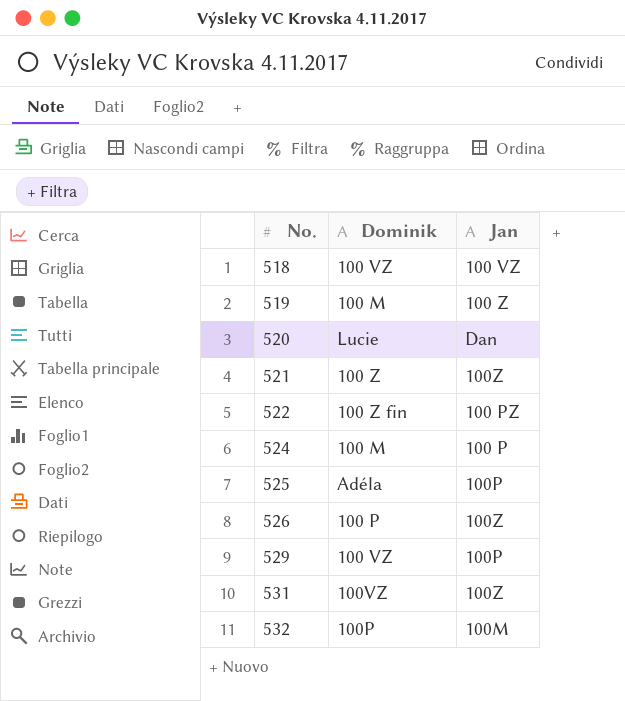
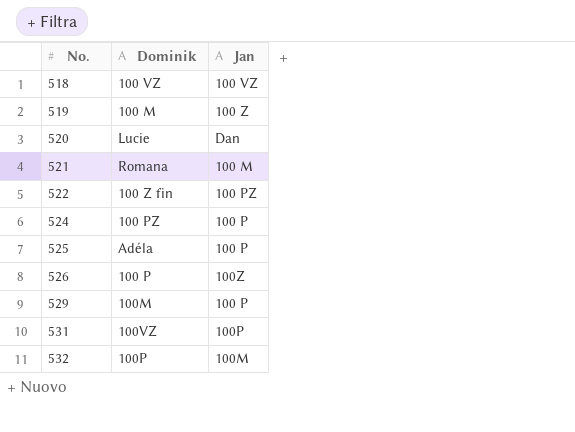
521 | Dominik: 100 Z -> Romana
521 | Jan: 100Z -> 100 M
524 | Dominik: 100 M -> 100 PZ
525 | Jan: 100P -> 100 P
529 | Dominik: 100 VZ -> 100M
529 | Jan: 100P -> 100 P
531 | Jan: 100Z -> 100P

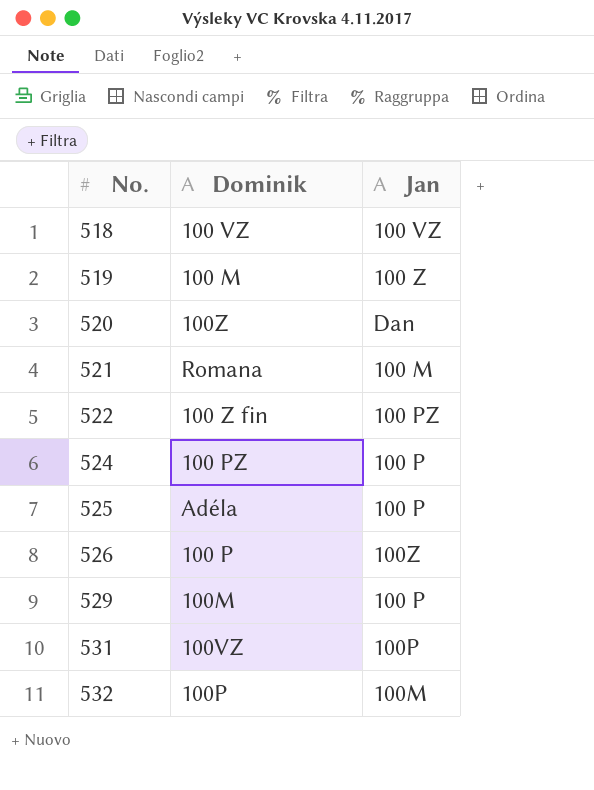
520 | Dominik: Lucie -> 100Z

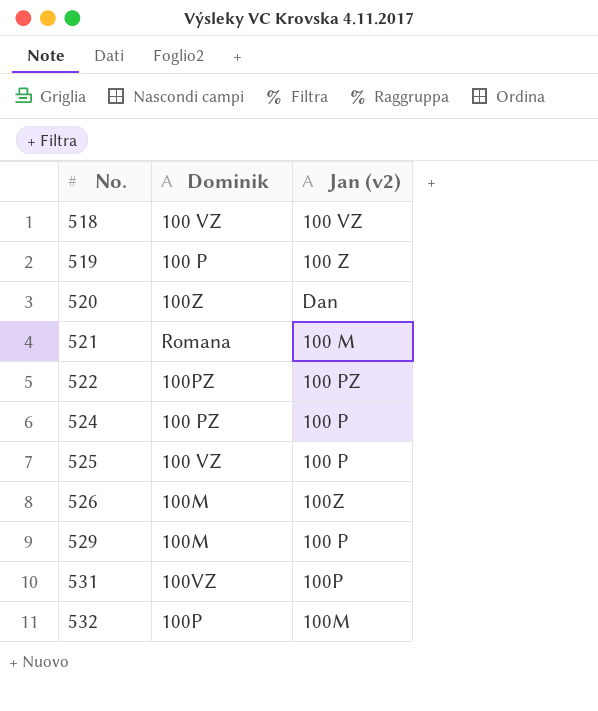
column name: Jan -> Jan (v2)
519 | Dominik: 100 M -> 100 P
522 | Dominik: 100 Z fin -> 100PZ
525 | Dominik: Adéla -> 100 VZ
526 | Dominik: 100 P -> 100M

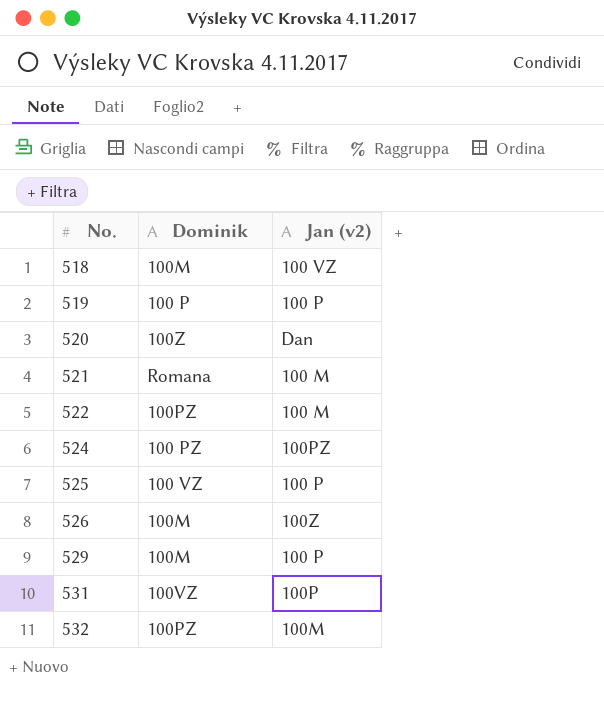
518 | Dominik: 100 VZ -> 100M
519 | Jan (v2): 100 Z -> 100 P
522 | Jan (v2): 100 PZ -> 100 M
524 | Jan (v2): 100 P -> 100PZ
532 | Dominik: 100P -> 100PZ

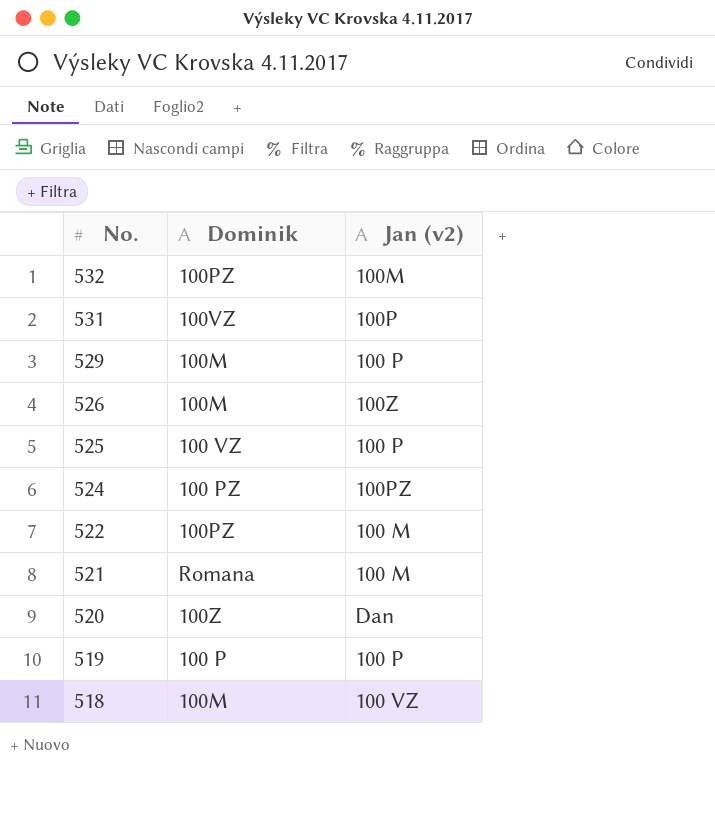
row order: No. ascending -> No. descending

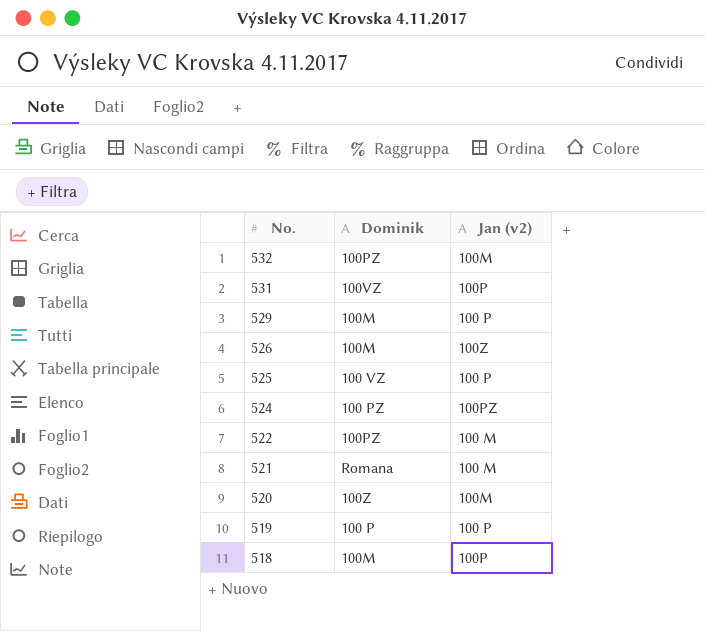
520 | Jan (v2): Dan -> 100M
518 | Jan (v2): 100 VZ -> 100P

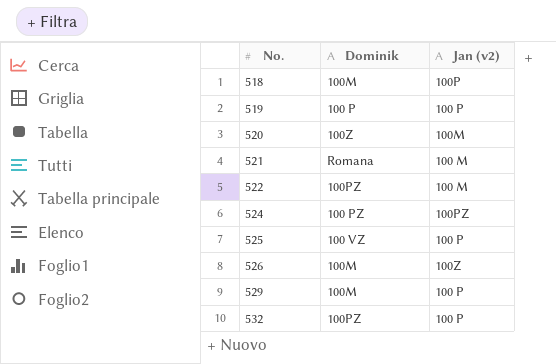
row order: No. descending -> No. ascending
row 531: 100VZ | 100P -> none
532 | Jan (v2): 100M -> 100 P

